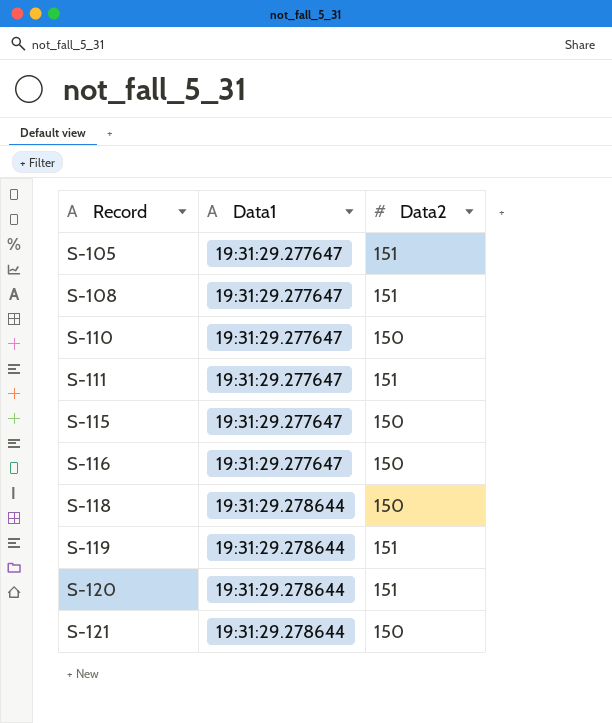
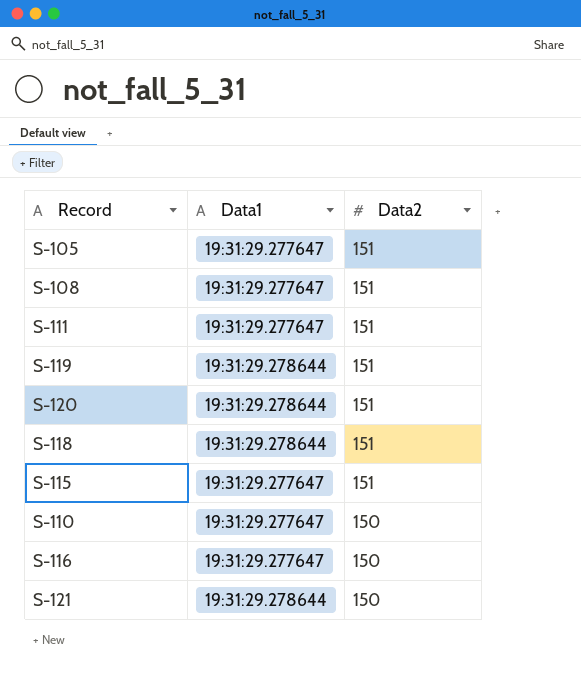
row order: Record ascending -> Data2 descending
S-118 | Data2: 150 -> 151
S-115 | Data2: 150 -> 151

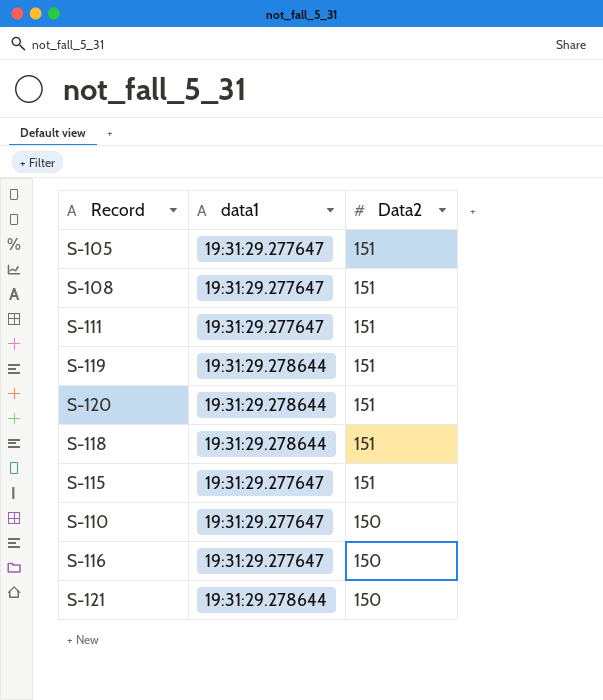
column name: Data1 -> data1

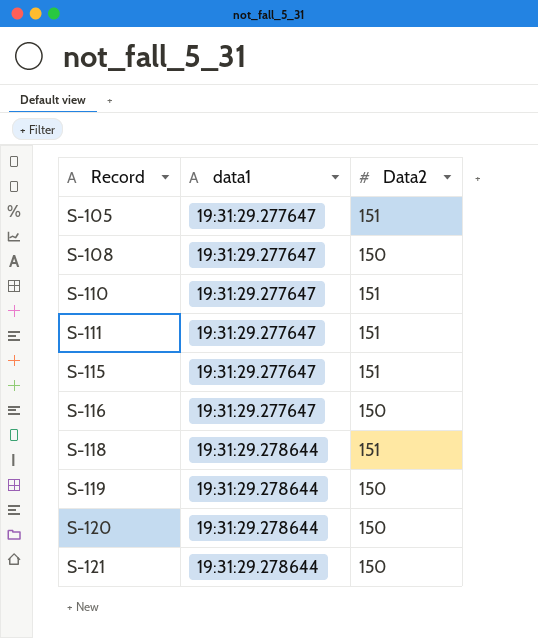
row order: Data2 descending -> Record ascending
S-108 | Data2: 151 -> 150
S-110 | Data2: 150 -> 151
S-119 | Data2: 151 -> 150
S-120 | Data2: 151 -> 150

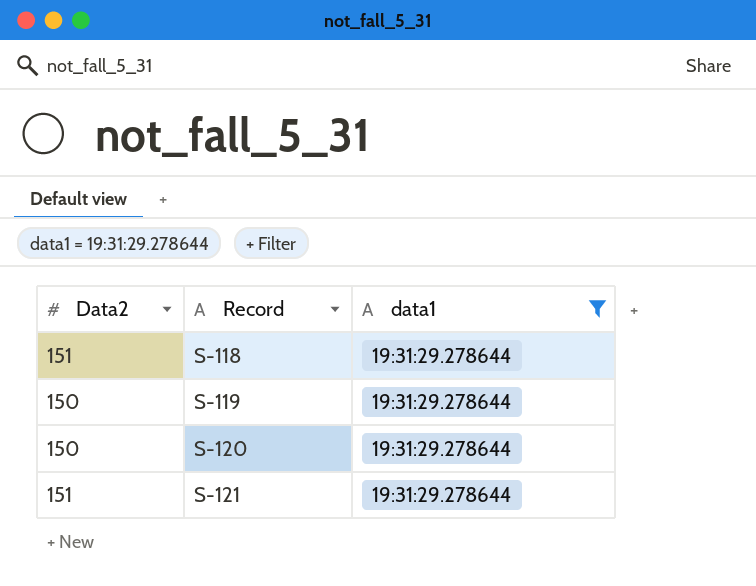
filter: none -> data1 = 19:31:29.278644
column Data2 | position: 3 -> 1
S-121 | Data2: 150 -> 151

